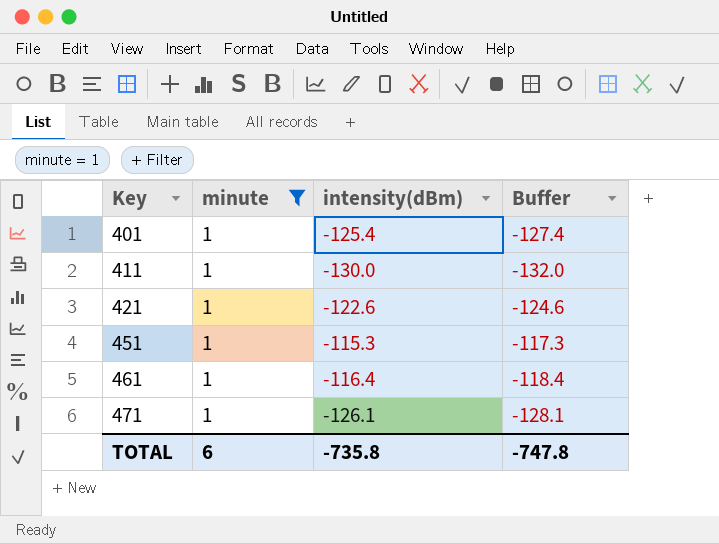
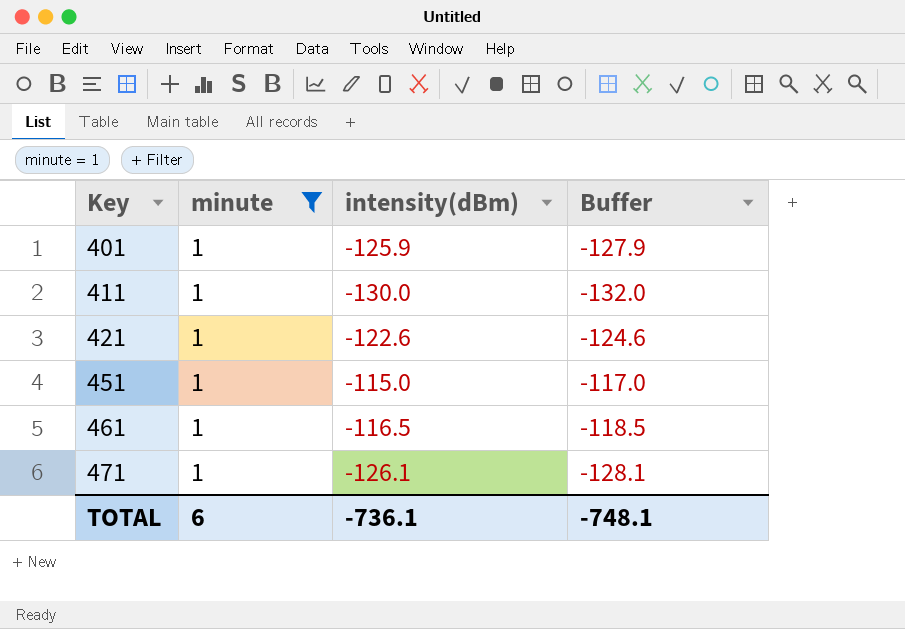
401 | intensity(dBm): -125.4 -> -125.9
401 | Buffer: -127.4 -> -127.9
451 | intensity(dBm): -115.3 -> -115.0
451 | Buffer: -117.3 -> -117.0
461 | intensity(dBm): -116.4 -> -116.5
461 | Buffer: -118.4 -> -118.5
TOTAL | intensity(dBm): -735.8 -> -736.1
TOTAL | Buffer: -747.8 -> -748.1

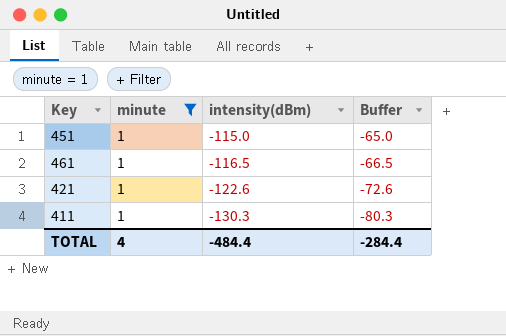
row order: Key ascending -> intensity(dBm) descending
column Buffer | formula: [intensity(dBm)] - 2 -> [intensity(dBm)] + 50
row 401: 1 | -125.9 | -127.9 -> none
row 471: 1 | -126.1 | -128.1 -> none
411 | intensity(dBm): -130.0 -> -130.3
TOTAL | minute: 6 -> 4
TOTAL | intensity(dBm): -736.1 -> -484.4
TOTAL | Buffer: -748.1 -> -284.4

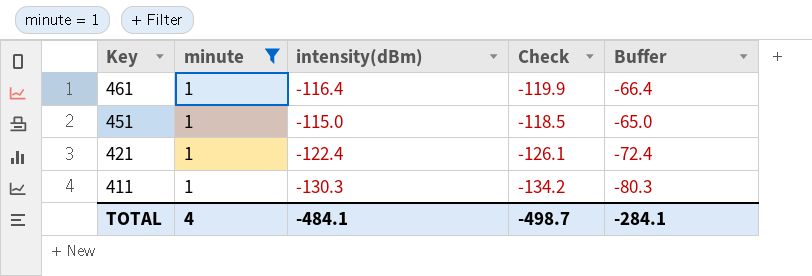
row order: intensity(dBm) descending -> Key descending
column Check | formula: none -> [intensity(dBm)] * 1.03
461 | intensity(dBm): -116.5 -> -116.4
461 | Buffer: -66.5 -> -66.4
421 | intensity(dBm): -122.6 -> -122.4
421 | Buffer: -72.6 -> -72.4
TOTAL | intensity(dBm): -484.4 -> -484.1
TOTAL | Buffer: -284.4 -> -284.1

